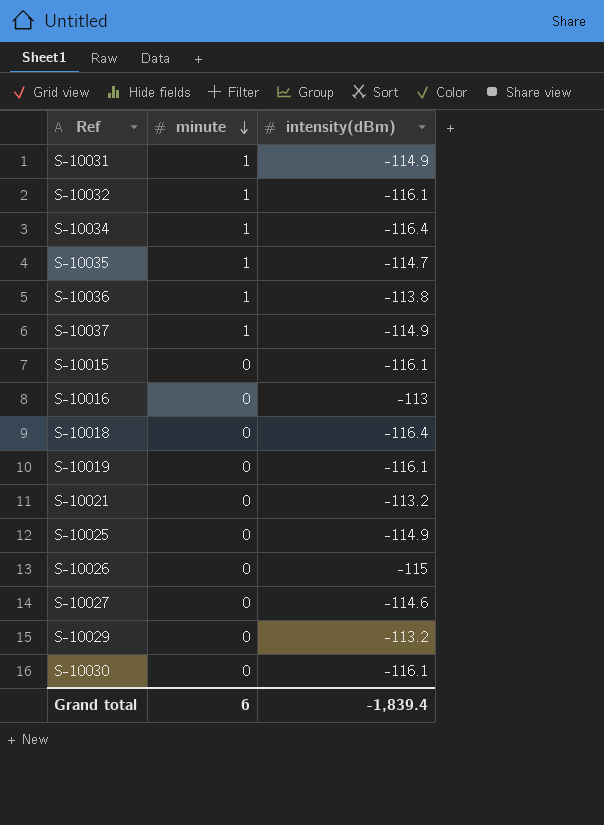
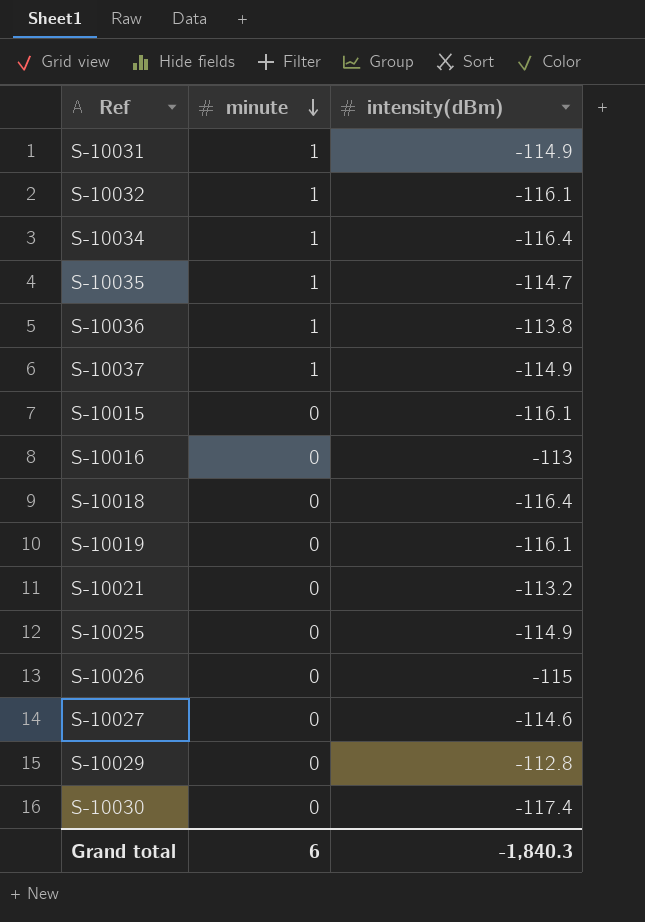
S-10029 | intensity(dBm): -113.2 -> -112.8
S-10030 | intensity(dBm): -116.1 -> -117.4
Grand total | intensity(dBm): -1,839.4 -> -1,840.3

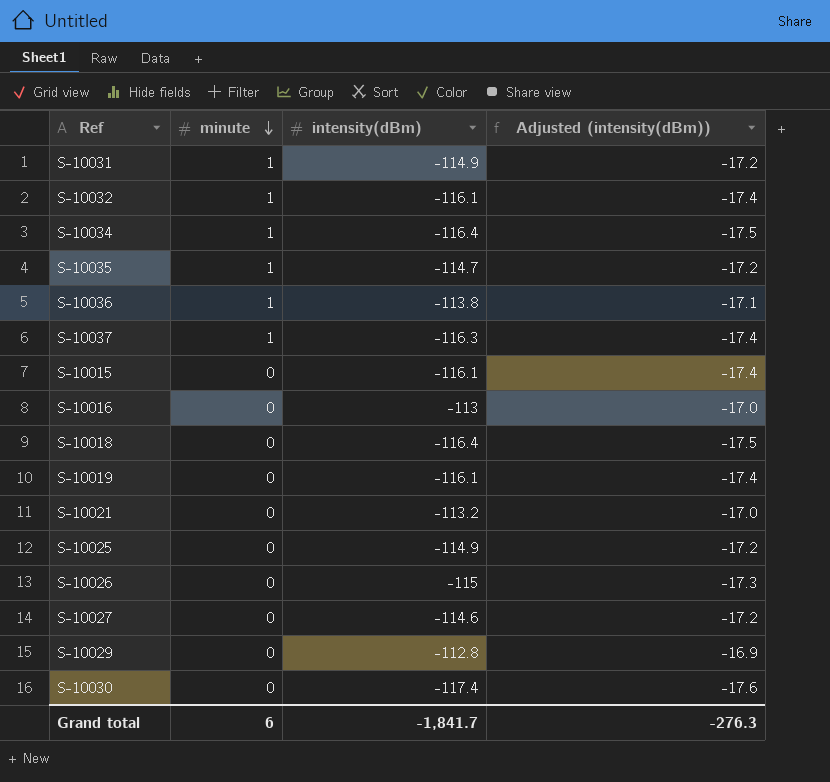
column Adjusted (intensity(dBm)) | formula: none -> [intensity(dBm)] * 0.15
S-10037 | intensity(dBm): -114.9 -> -116.3
Grand total | intensity(dBm): -1,840.3 -> -1,841.7

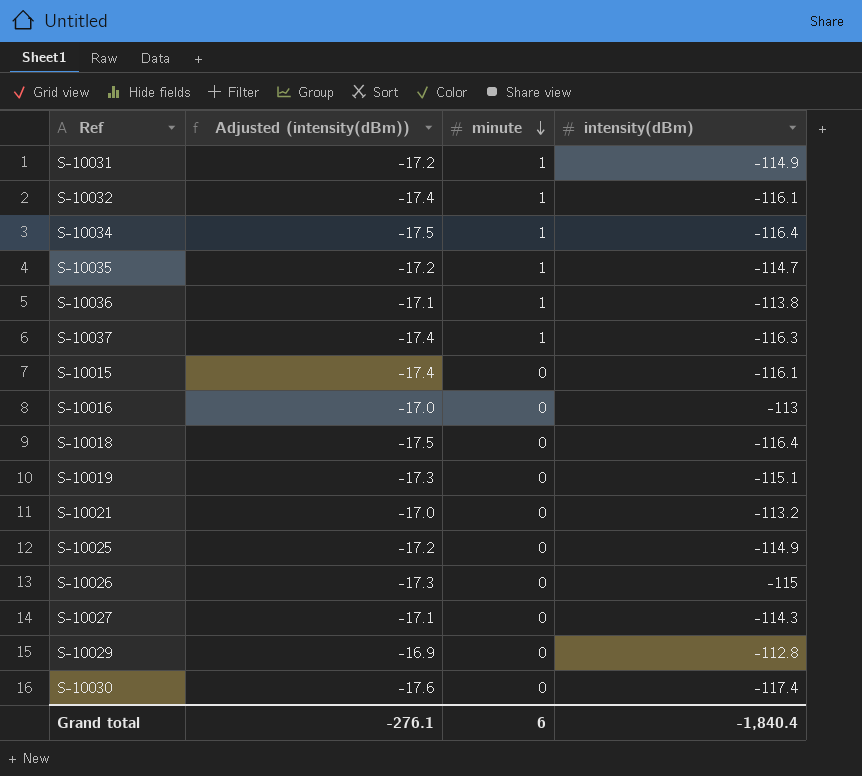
column Adjusted (intensity(dBm)) | position: 4 -> 2
S-10019 | Adjusted (intensity(dBm)): -17.4 -> -17.3
S-10019 | intensity(dBm): -116.1 -> -115.1
S-10027 | Adjusted (intensity(dBm)): -17.2 -> -17.1
S-10027 | intensity(dBm): -114.6 -> -114.3
Grand total | Adjusted (intensity(dBm)): -276.3 -> -276.1
Grand total | intensity(dBm): -1,841.7 -> -1,840.4

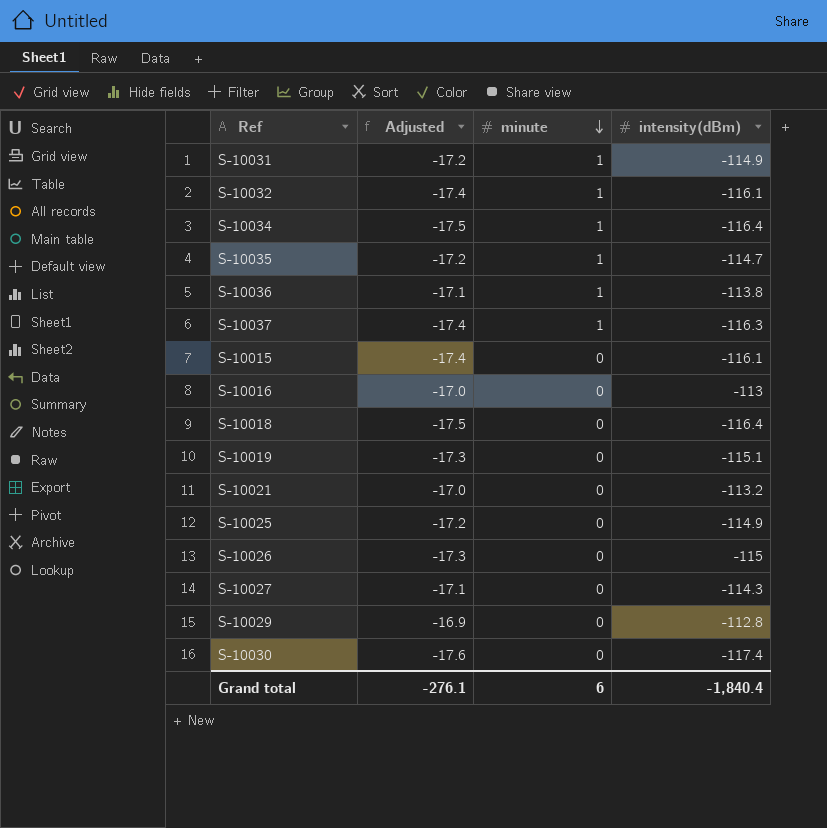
column name: Adjusted (intensity(dBm)) -> Adjusted

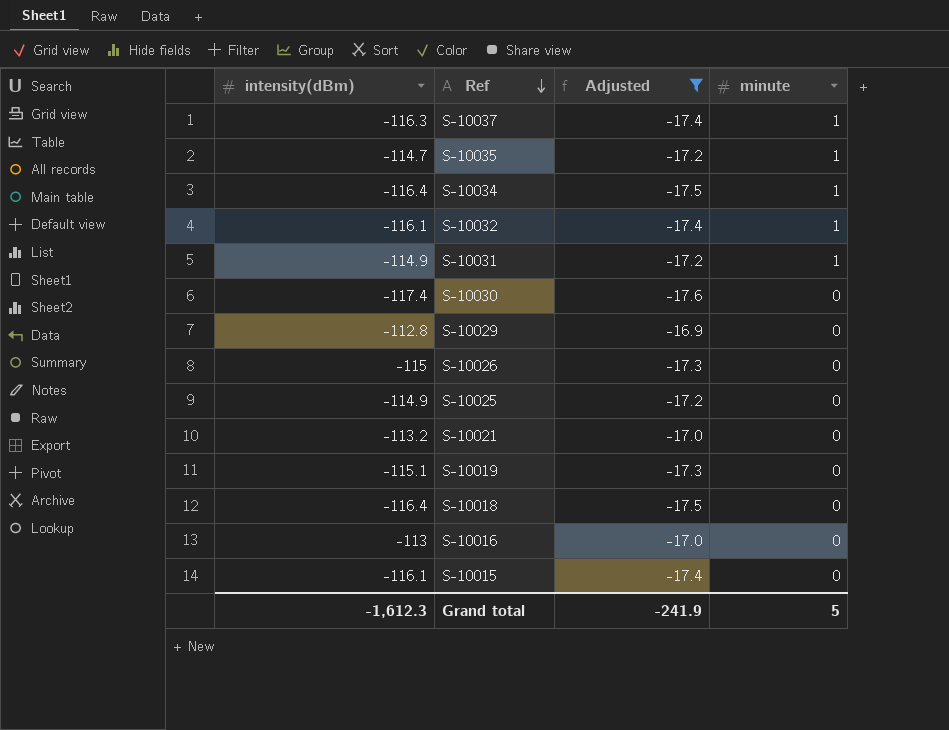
filter: none -> Adjusted != -17.1
row order: minute descending -> Ref descending
column intensity(dBm) | position: 4 -> 1
Grand total | intensity(dBm): -1,840.4 -> -1,612.3
Grand total | Adjusted: -276.1 -> -241.9
Grand total | minute: 6 -> 5

